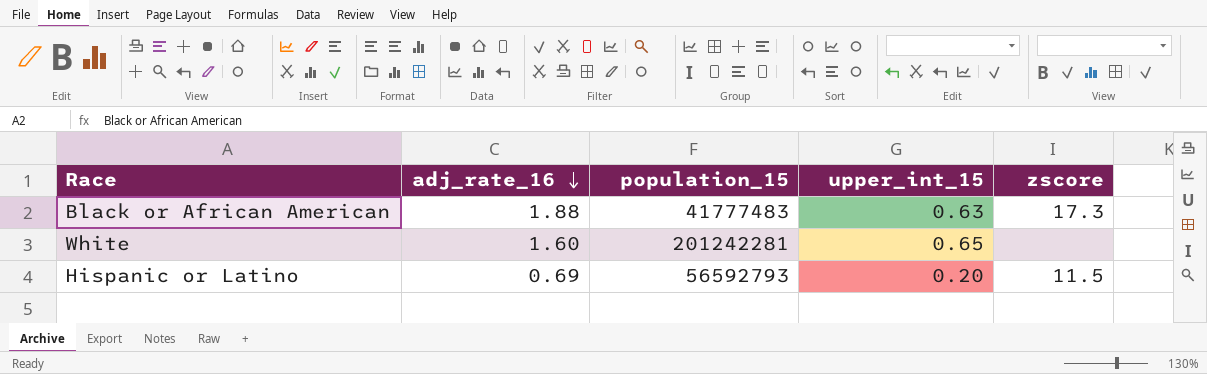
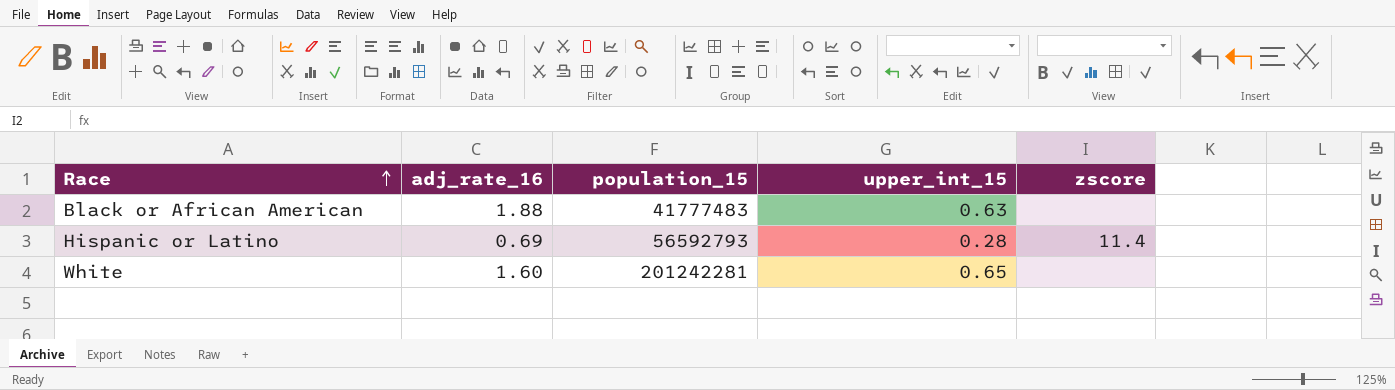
row order: adj_rate_16 descending -> Race ascending
Black or African American | zscore: 17.3 -> none
Hispanic or Latino | upper_int_15: 0.20 -> 0.28
Hispanic or Latino | zscore: 11.5 -> 11.4

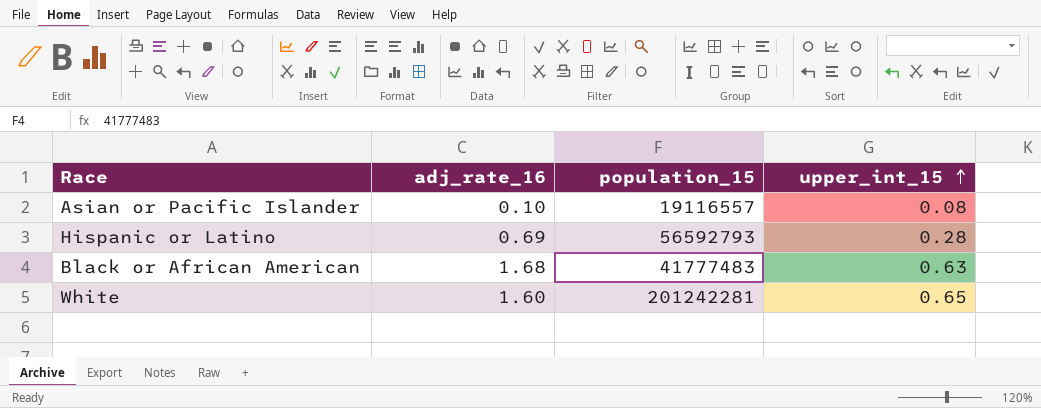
row order: Race ascending -> upper_int_15 ascending
column zscore | position: 5 -> none
row Asian or Pacific Islander: none -> 0.10 | 19116557 | 0.08
Black or African American | adj_rate_16: 1.88 -> 1.68

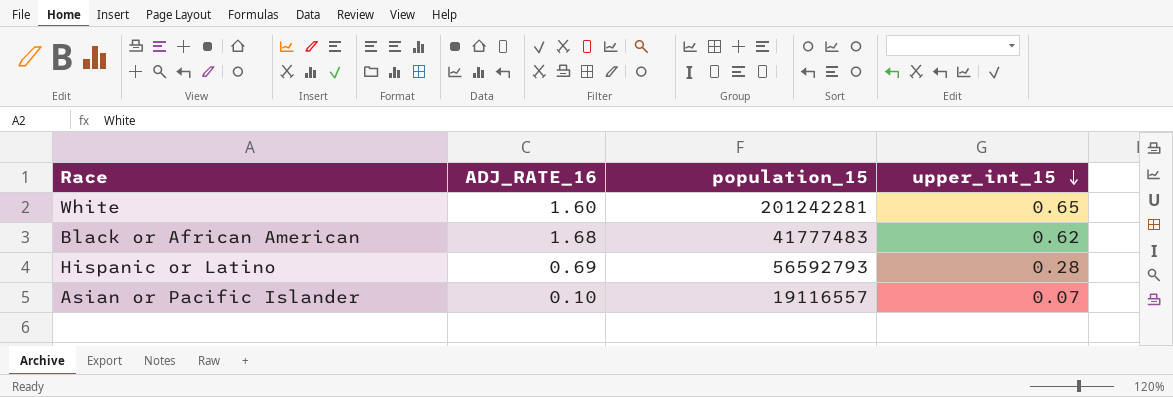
row order: upper_int_15 ascending -> upper_int_15 descending
column name: adj_rate_16 -> ADJ_RATE_16
Black or African American | upper_int_15: 0.63 -> 0.62
Asian or Pacific Islander | upper_int_15: 0.08 -> 0.07

